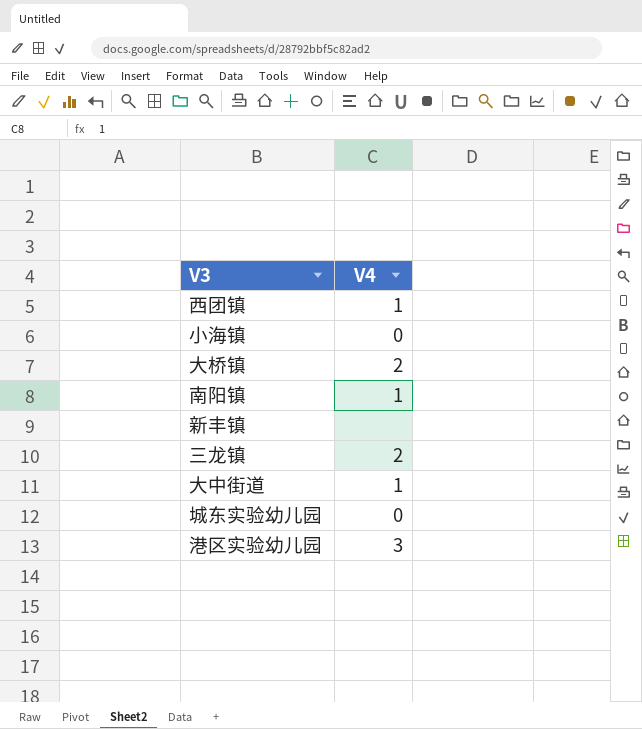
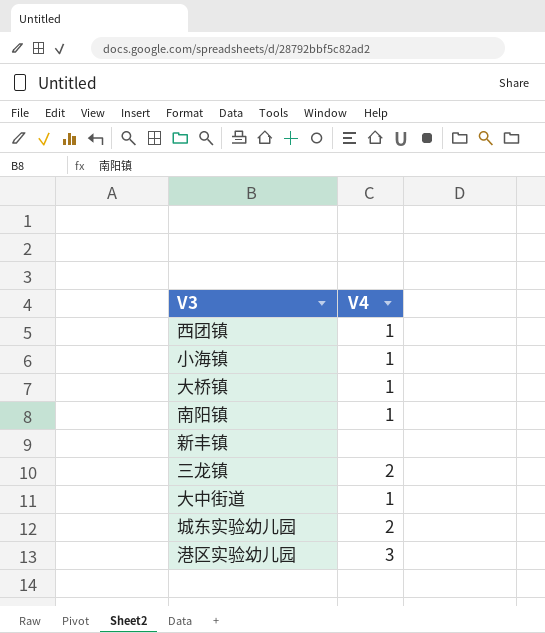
小海镇 | V4: 0 -> 1
大桥镇 | V4: 2 -> 1
城东实验幼儿园 | V4: 0 -> 2

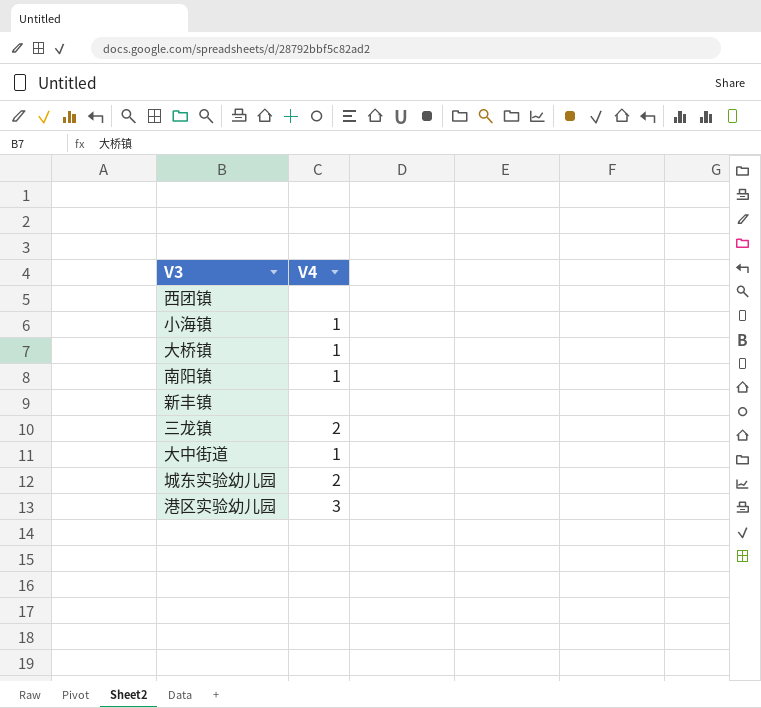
西团镇 | V4: 1 -> none

